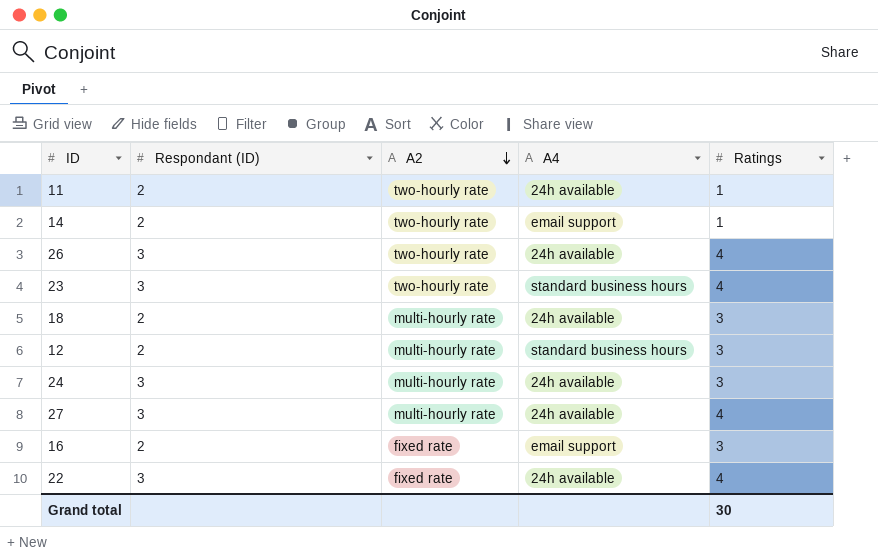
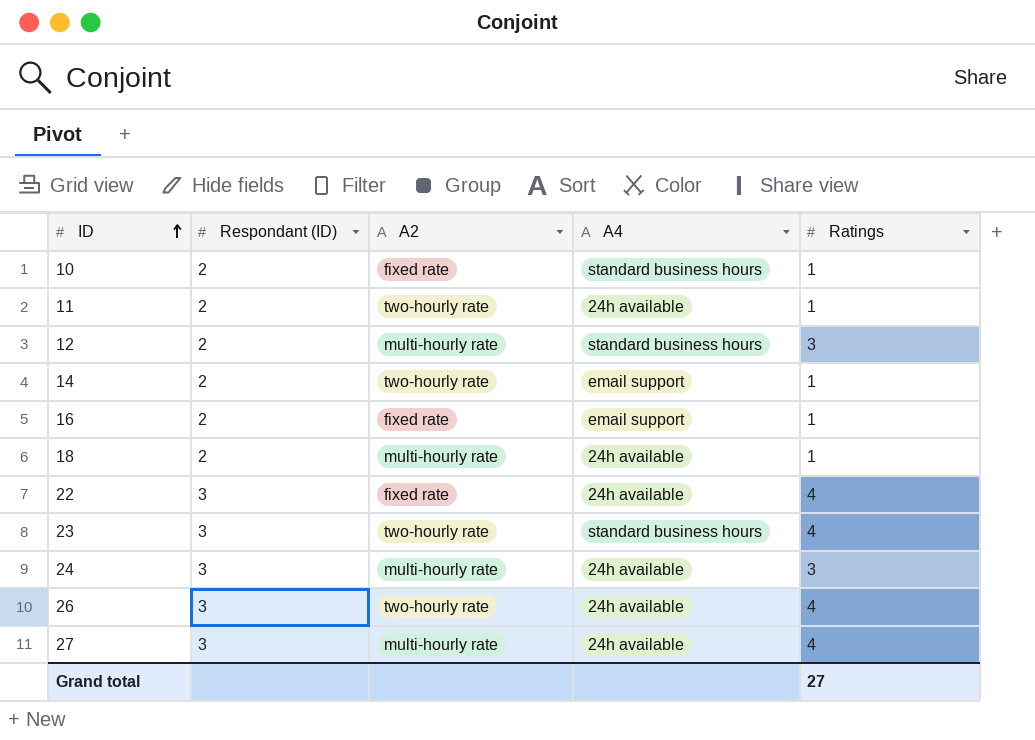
row order: A2 descending -> ID ascending
row 10: none -> 2 | fixed rate | standard business hours | 1
16 | Ratings: 3 -> 1
18 | Ratings: 3 -> 1
Grand total | Ratings: 30 -> 27

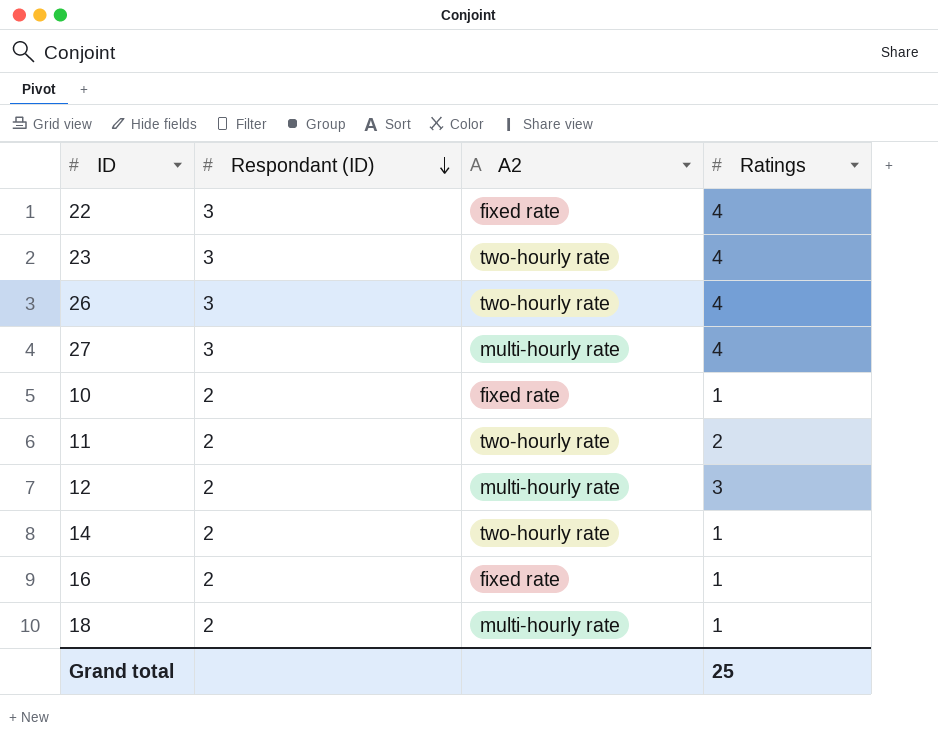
row order: ID ascending -> Respondant (ID) descending
column A4 | position: 4 -> none
row 24: 3 | multi-hourly rate | 24h available | 3 -> none
11 | Ratings: 1 -> 2
Grand total | Ratings: 27 -> 25

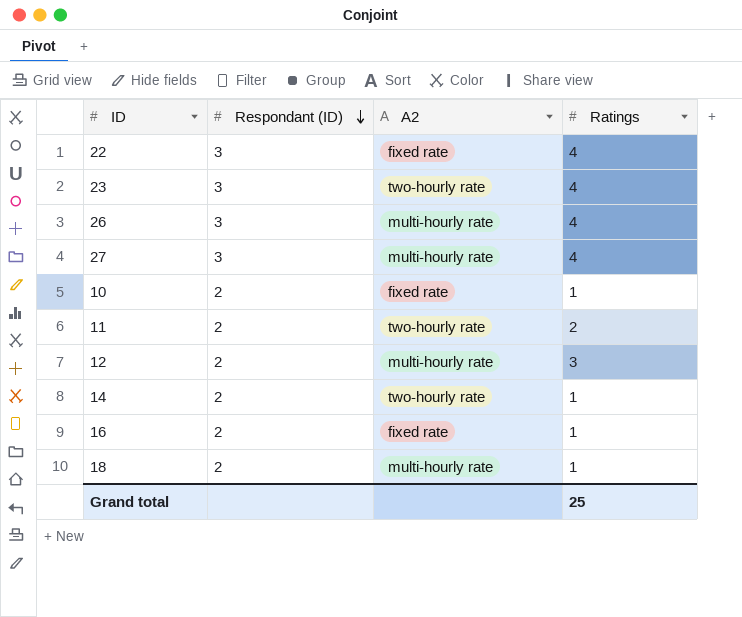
26 | A2: two-hourly rate -> multi-hourly rate

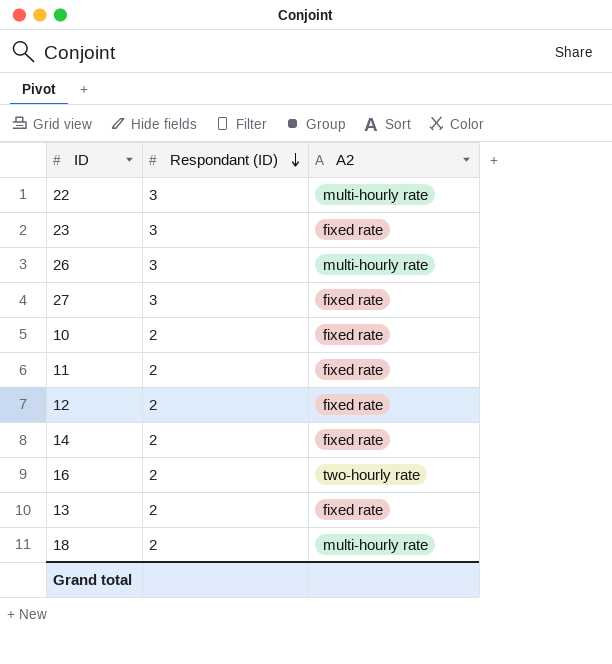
column Ratings | position: 4 -> none
22 | A2: fixed rate -> multi-hourly rate
23 | A2: two-hourly rate -> fixed rate
27 | A2: multi-hourly rate -> fixed rate
11 | A2: two-hourly rate -> fixed rate
12 | A2: multi-hourly rate -> fixed rate
14 | A2: two-hourly rate -> fixed rate
16 | A2: fixed rate -> two-hourly rate
row 13: none -> 2 | fixed rate

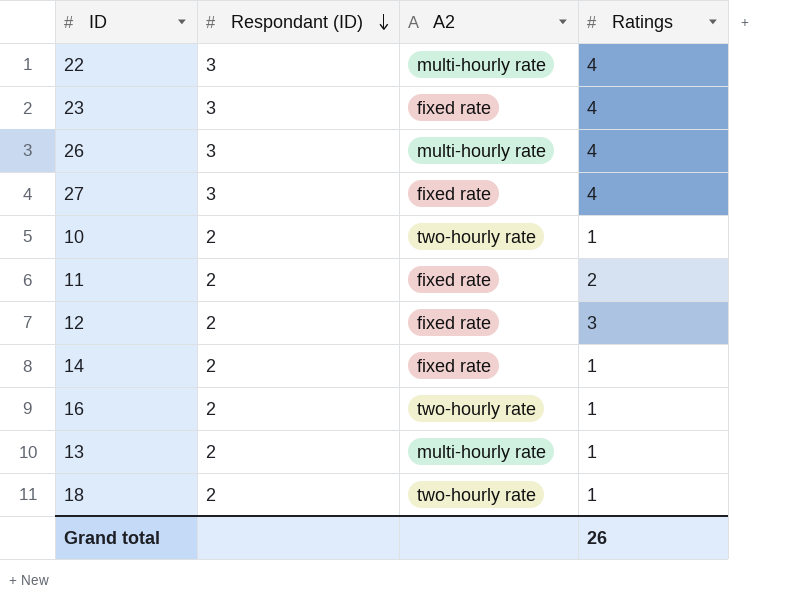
column Ratings | position: none -> 4
10 | A2: fixed rate -> two-hourly rate
13 | A2: fixed rate -> multi-hourly rate
18 | A2: multi-hourly rate -> two-hourly rate

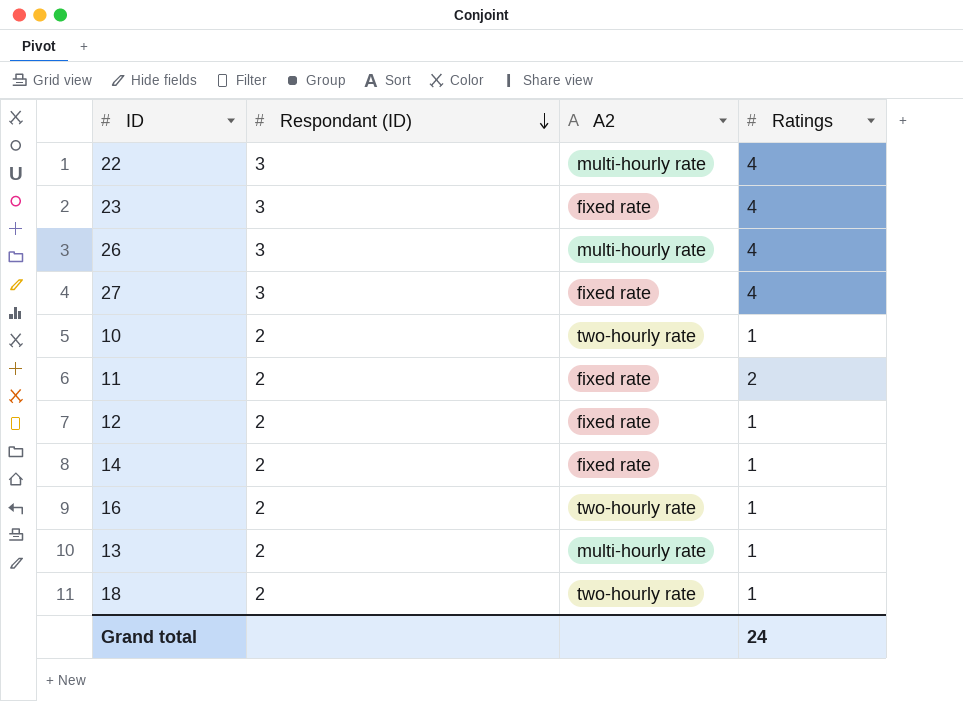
12 | Ratings: 3 -> 1
Grand total | Ratings: 26 -> 24

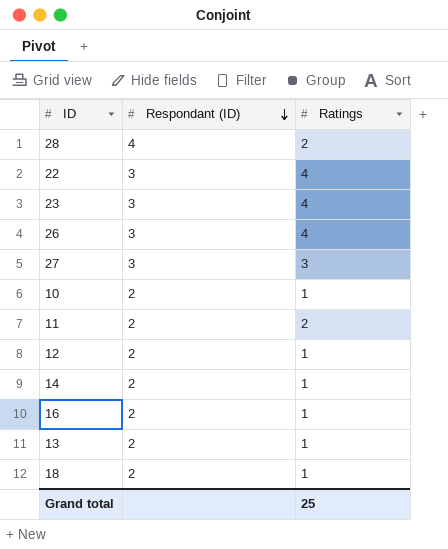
column A2 | position: 3 -> none
row 28: none -> 4 | 2
27 | Ratings: 4 -> 3
Grand total | Ratings: 24 -> 25

